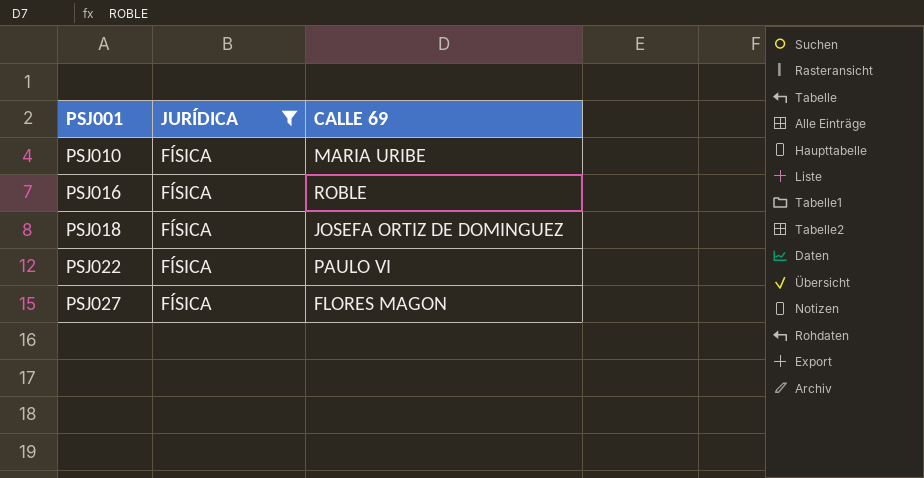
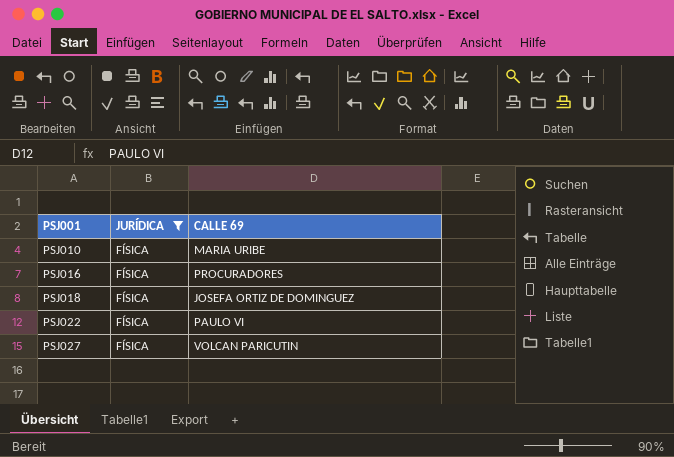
PSJ016 | CALLE 69: ROBLE -> PROCURADORES
PSJ027 | CALLE 69: FLORES MAGON -> VOLCAN PARICUTIN

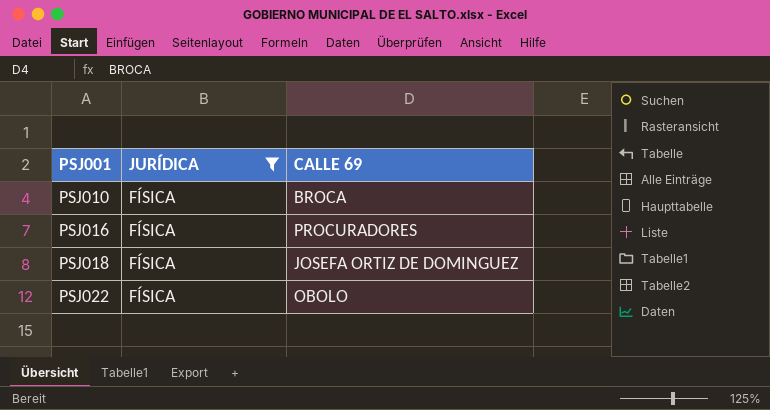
row PSJ027: FÍSICA | VOLCAN PARICUTIN -> none
PSJ010 | CALLE 69: MARIA URIBE -> BROCA
PSJ022 | CALLE 69: PAULO VI -> OBOLO

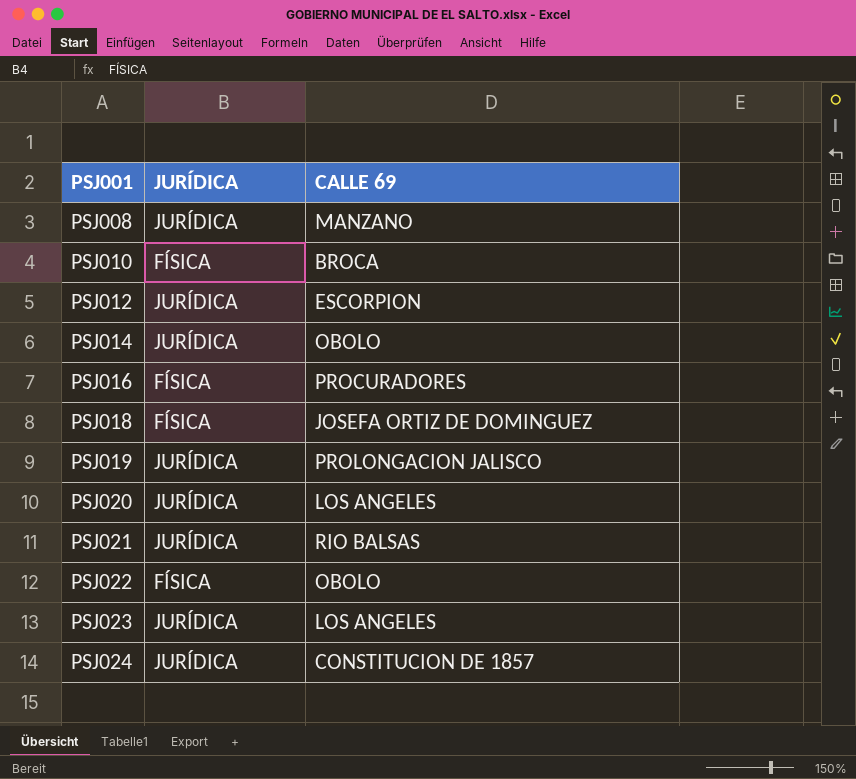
filter: JURÍDICA = FÍSICA -> none

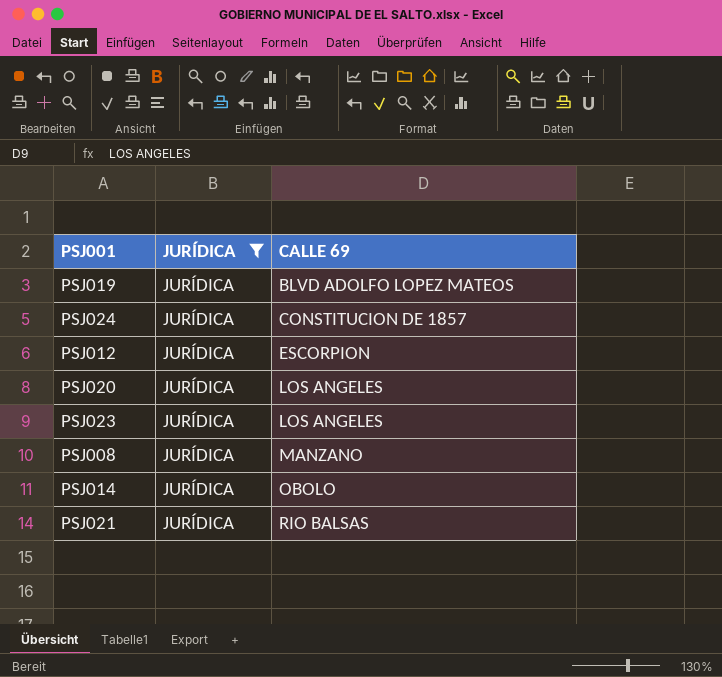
filter: none -> JURÍDICA = JURÍDICA
row order: PSJ001 ascending -> CALLE 69 ascending
PSJ019 | CALLE 69: PROLONGACION JALISCO -> BLVD ADOLFO LOPEZ MATEOS

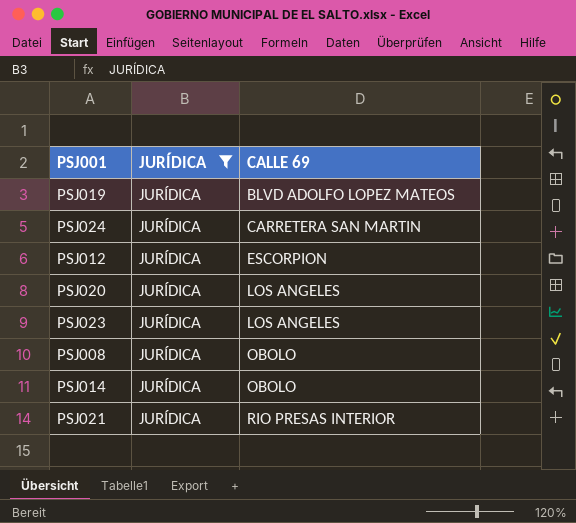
PSJ024 | CALLE 69: CONSTITUCION DE 1857 -> CARRETERA SAN MARTIN
PSJ008 | CALLE 69: MANZANO -> OBOLO
PSJ021 | CALLE 69: RIO BALSAS -> RIO PRESAS INTERIOR

